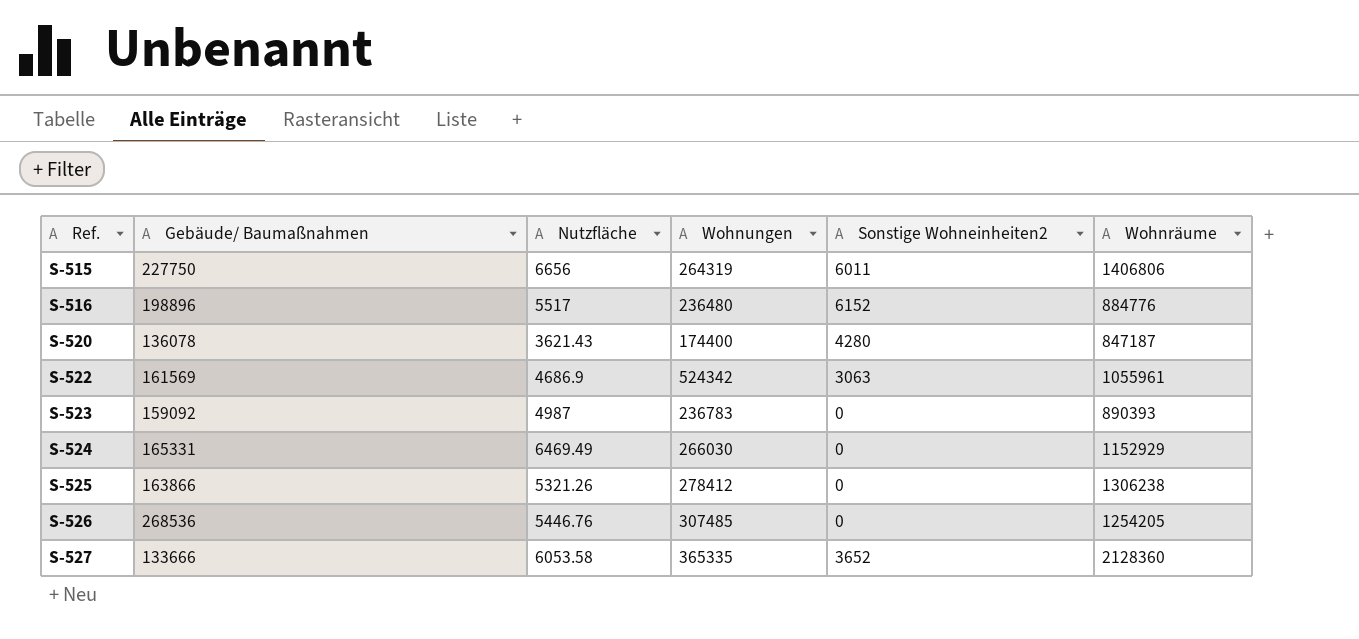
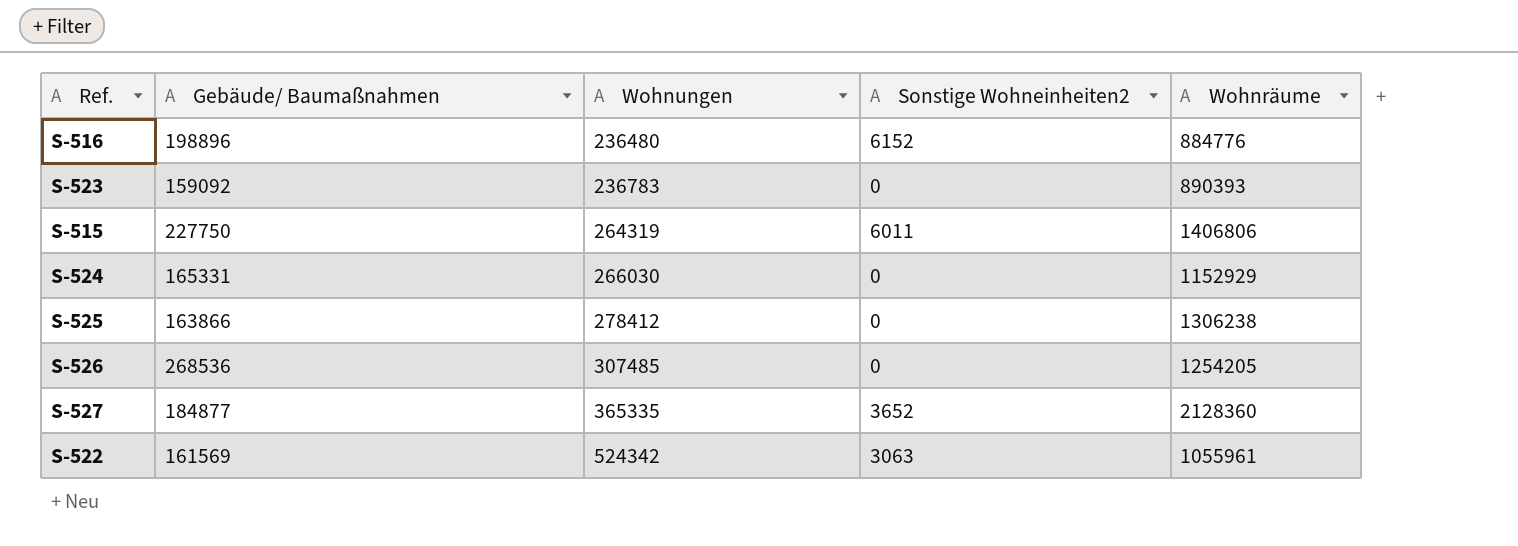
row order: Ref. ascending -> Wohnungen ascending
column Nutzfläche | position: 3 -> none
row S-520: 136078 | 3621.43 | 174400 | 4280 | 847187 -> none
S-527 | Gebäude/ Baumaßnahmen: 133666 -> 184877

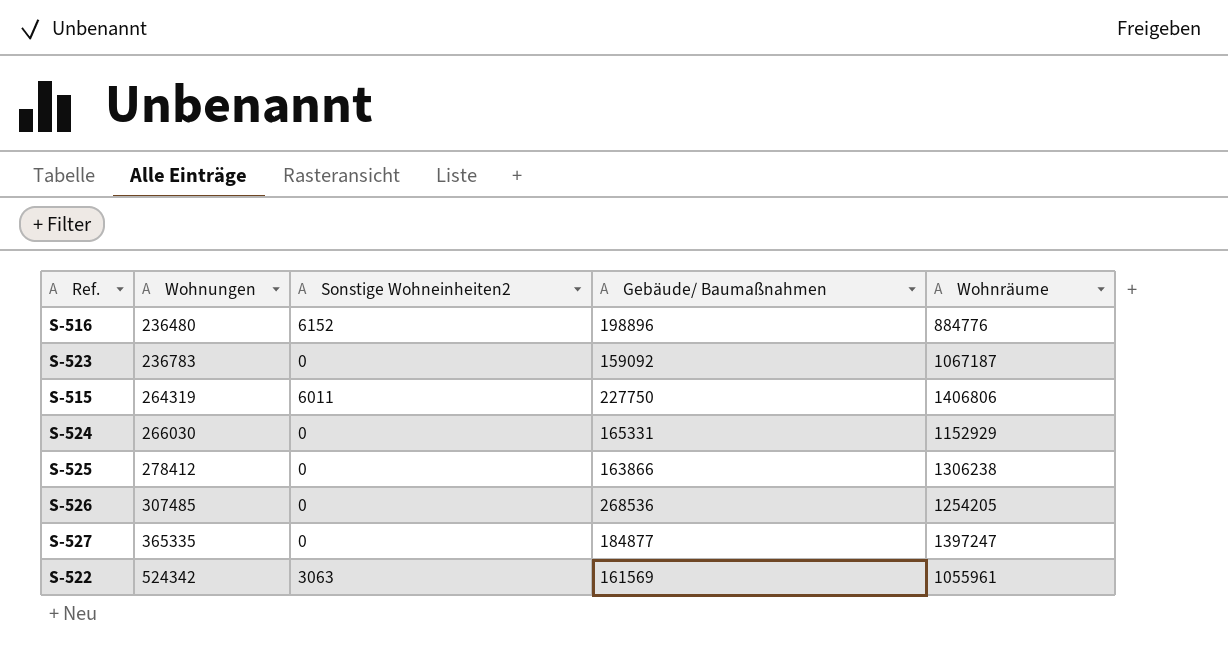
column Gebäude/ Baumaßnahmen | position: 2 -> 4
S-523 | Wohnräume: 890393 -> 1067187
S-527 | Sonstige Wohneinheiten2: 3652 -> 0
S-527 | Wohnräume: 2128360 -> 1397247

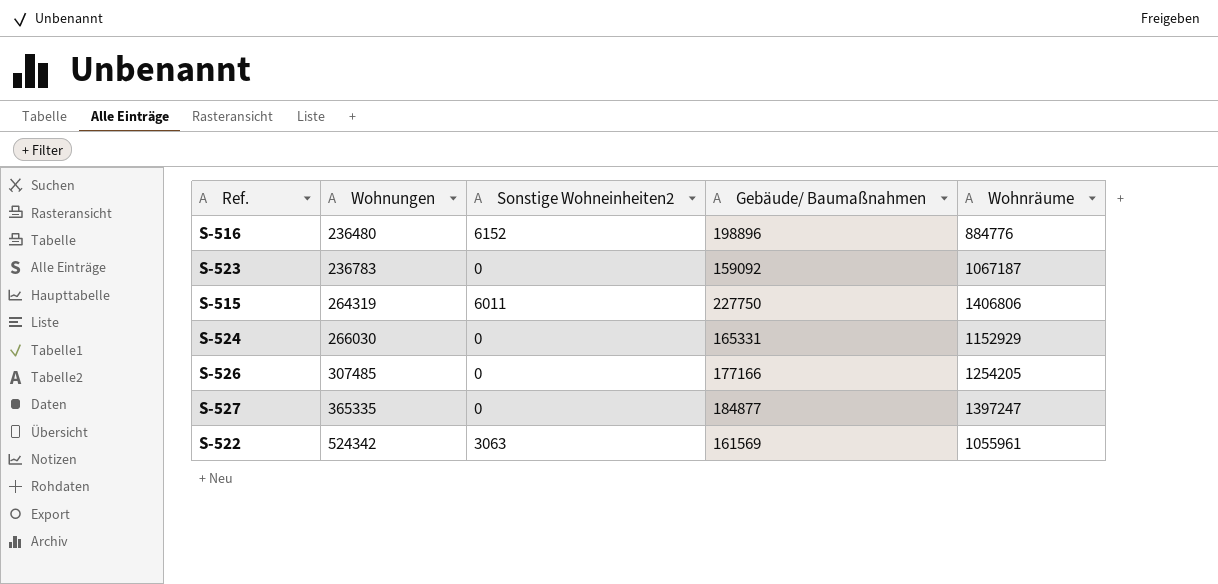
row S-525: 278412 | 0 | 163866 | 1306238 -> none
S-526 | Gebäude/ Baumaßnahmen: 268536 -> 177166

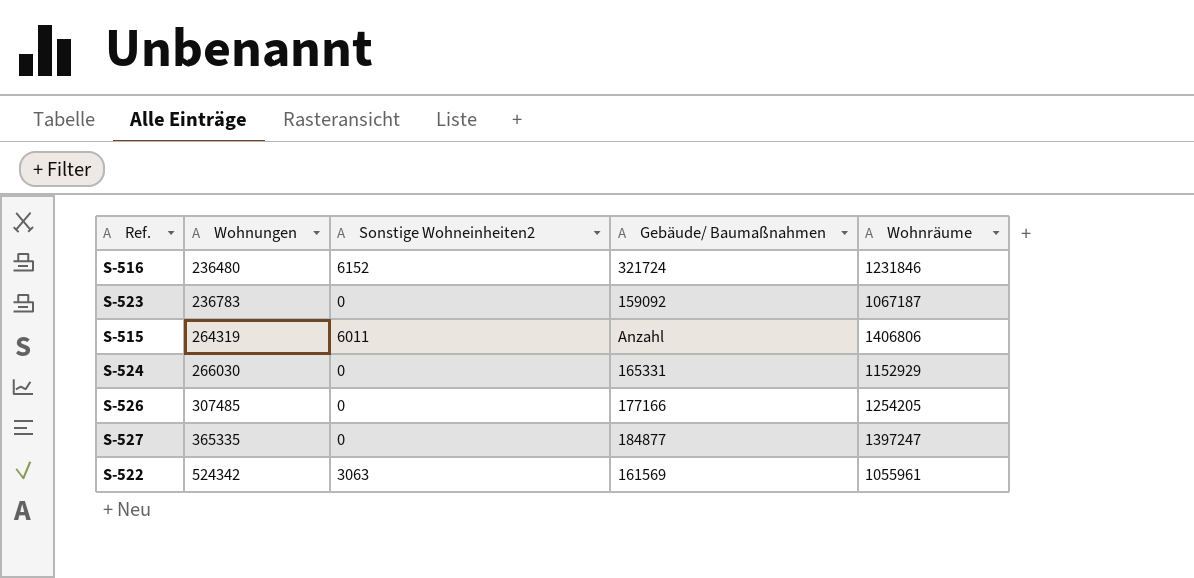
S-516 | Gebäude/ Baumaßnahmen: 198896 -> 321724
S-516 | Wohnräume: 884776 -> 1231846
S-515 | Gebäude/ Baumaßnahmen: 227750 -> Anzahl

